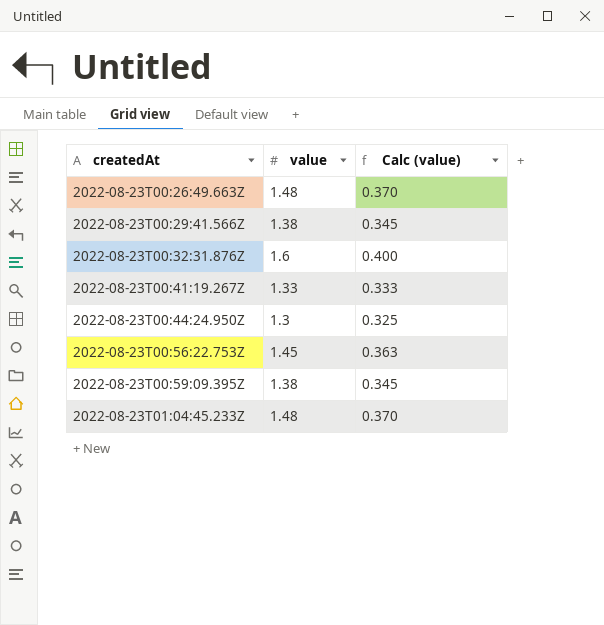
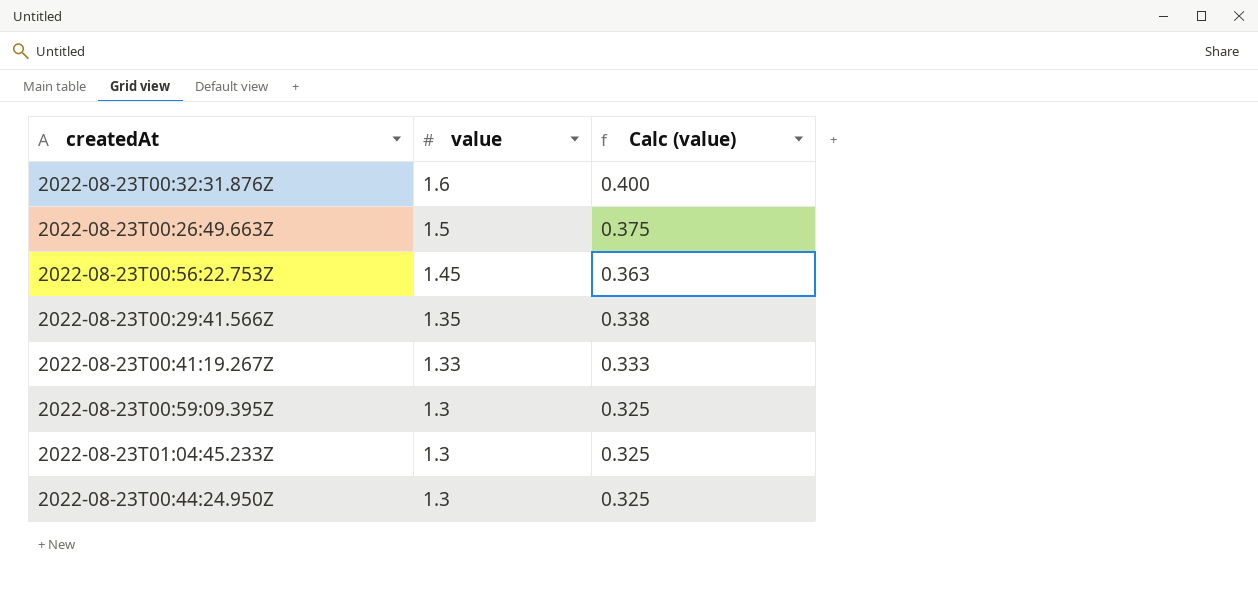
row order: createdAt ascending -> value descending
2022-08-23T00:26:49.663Z | value: 1.48 -> 1.5
2022-08-23T00:26:49.663Z | Calc (value): 0.370 -> 0.375
2022-08-23T00:29:41.566Z | value: 1.38 -> 1.35
2022-08-23T00:29:41.566Z | Calc (value): 0.345 -> 0.338
2022-08-23T00:59:09.395Z | value: 1.38 -> 1.3
2022-08-23T00:59:09.395Z | Calc (value): 0.345 -> 0.325
2022-08-23T01:04:45.233Z | value: 1.48 -> 1.3
2022-08-23T01:04:45.233Z | Calc (value): 0.370 -> 0.325

